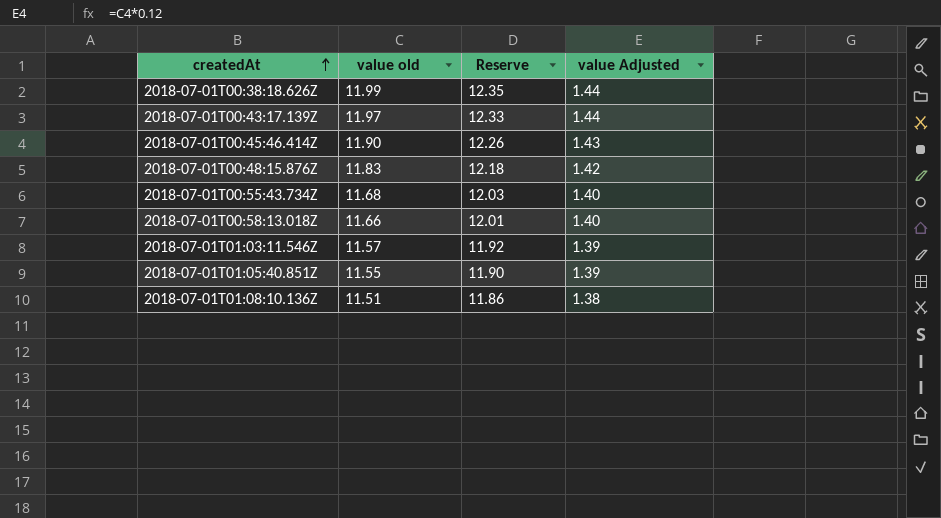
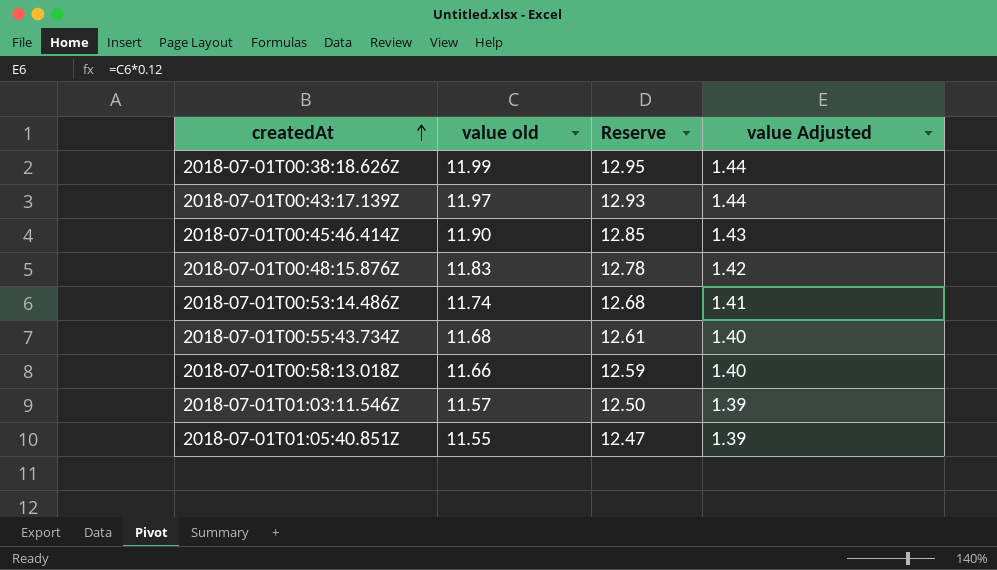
column Reserve | formula: [value old] * 1.03 -> [value old] * 1.08
row 2018-07-01T01:08:10.136Z: 11.51 | 11.86 | 1.38 -> none
row 2018-07-01T00:53:14.486Z: none -> 11.74 | 12.68 | 1.41

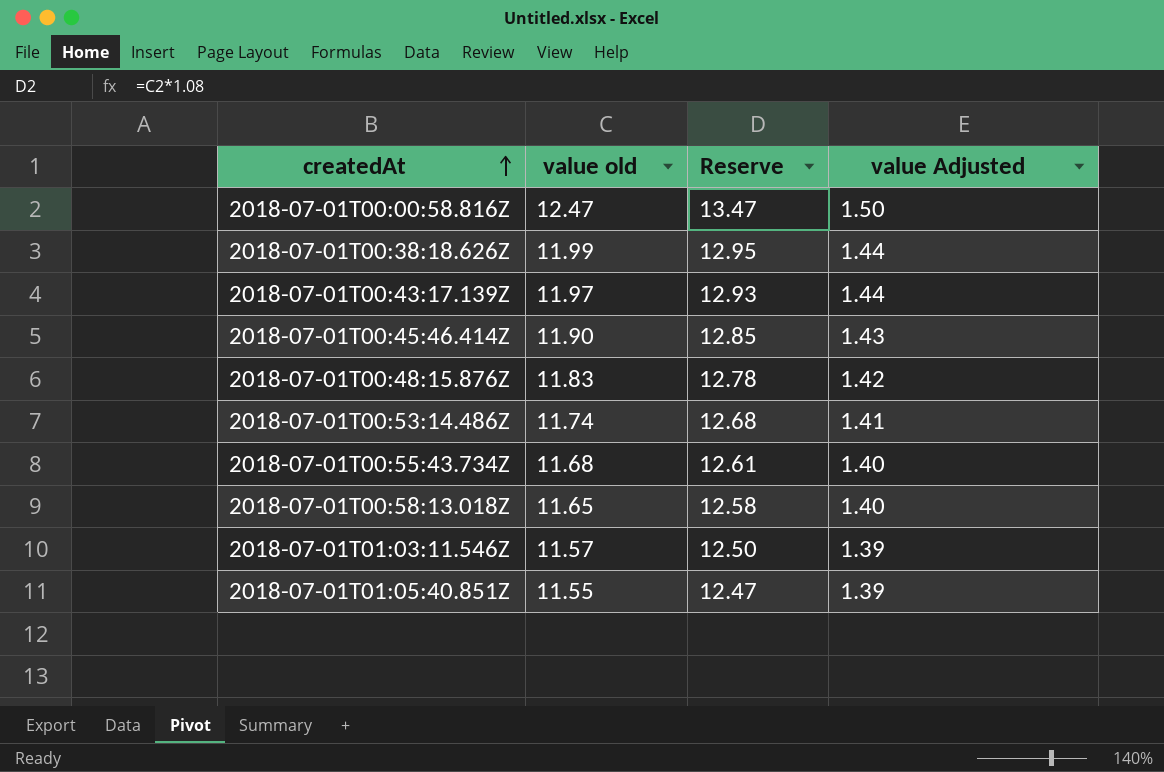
row 2018-07-01T00:00:58.816Z: none -> 12.47 | 13.47 | 1.50
2018-07-01T00:58:13.018Z | value old: 11.66 -> 11.65
2018-07-01T00:58:13.018Z | Reserve: 12.59 -> 12.58

